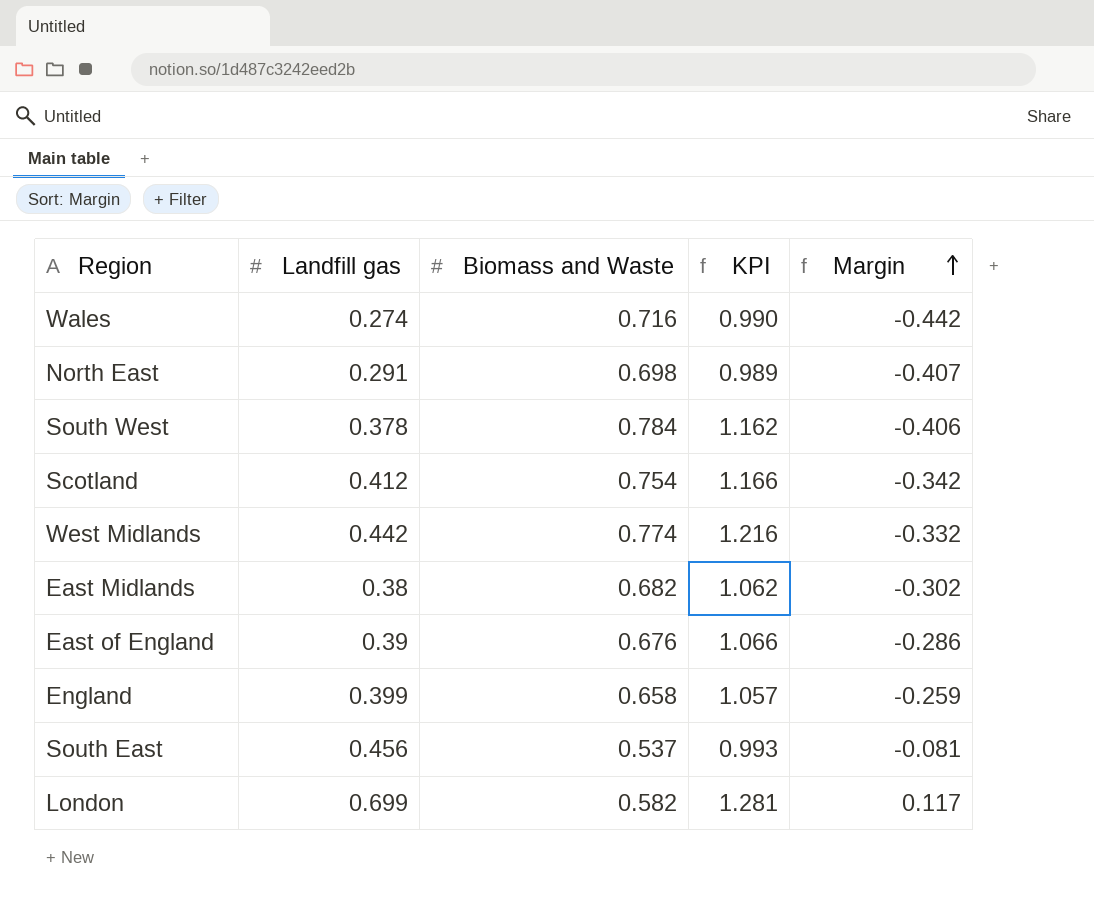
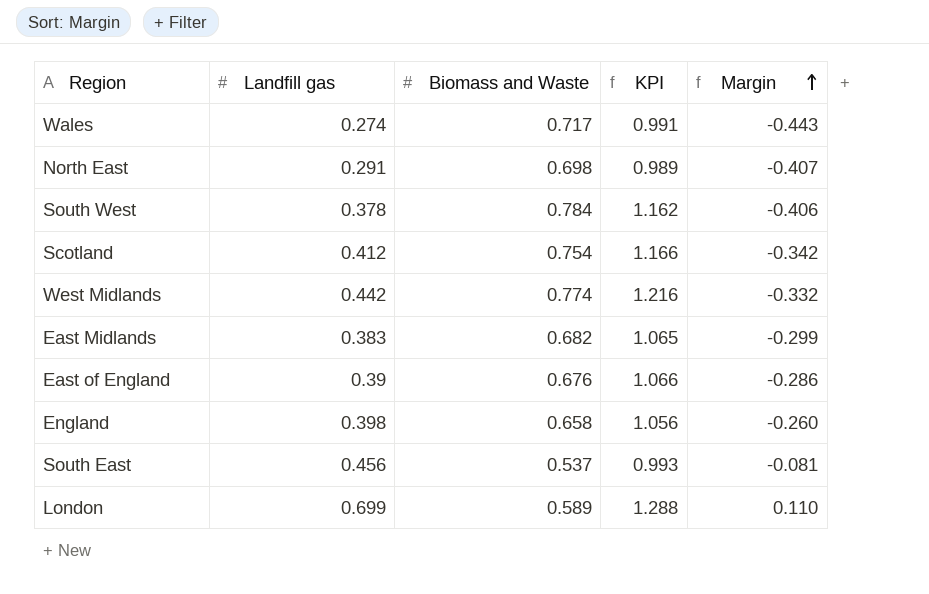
Wales | Biomass and Waste: 0.716 -> 0.717
Wales | KPI: 0.990 -> 0.991
Wales | Margin: -0.442 -> -0.443
East Midlands | Landfill gas: 0.38 -> 0.383
East Midlands | KPI: 1.062 -> 1.065
East Midlands | Margin: -0.302 -> -0.299
England | Landfill gas: 0.399 -> 0.398
England | KPI: 1.057 -> 1.056
England | Margin: -0.259 -> -0.260
London | Biomass and Waste: 0.582 -> 0.589
London | KPI: 1.281 -> 1.288
London | Margin: 0.117 -> 0.110

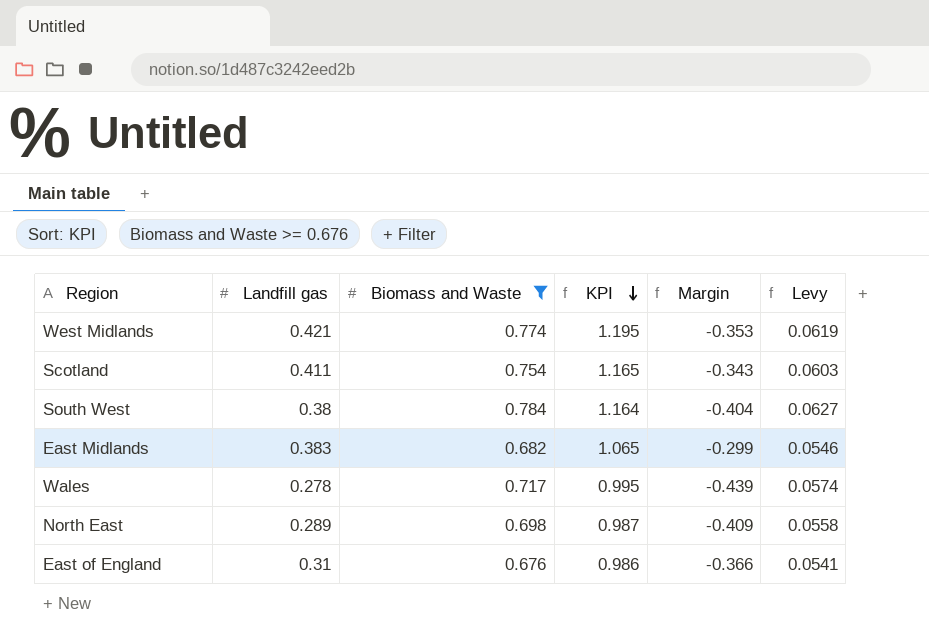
filter: none -> Biomass and Waste >= 0.676
row order: Margin ascending -> KPI descending
column Levy | formula: none -> [Biomass and Waste] * 0.08
West Midlands | Landfill gas: 0.442 -> 0.421
West Midlands | KPI: 1.216 -> 1.195
West Midlands | Margin: -0.332 -> -0.353
Scotland | Landfill gas: 0.412 -> 0.411
Scotland | KPI: 1.166 -> 1.165
Scotland | Margin: -0.342 -> -0.343
South West | Landfill gas: 0.378 -> 0.38
South West | KPI: 1.162 -> 1.164
South West | Margin: -0.406 -> -0.404
Wales | Landfill gas: 0.274 -> 0.278
Wales | KPI: 0.991 -> 0.995
Wales | Margin: -0.443 -> -0.439
North East | Landfill gas: 0.291 -> 0.289
North East | KPI: 0.989 -> 0.987
North East | Margin: -0.407 -> -0.409
East of England | Landfill gas: 0.39 -> 0.31
East of England | KPI: 1.066 -> 0.986
East of England | Margin: -0.286 -> -0.366

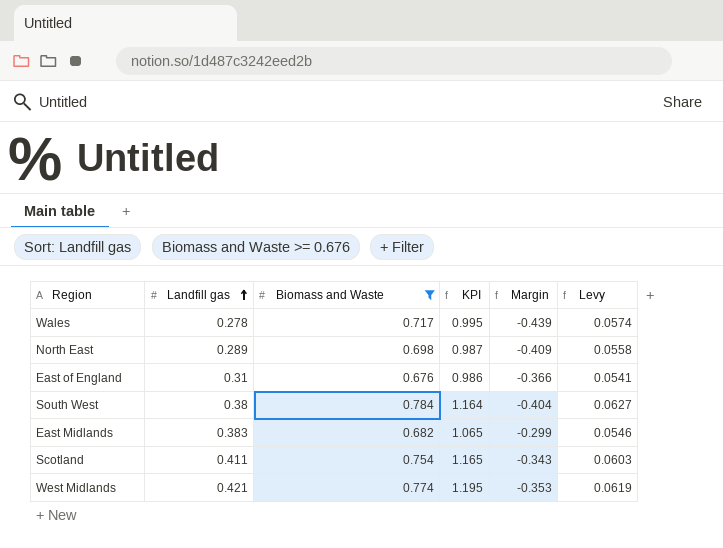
row order: KPI descending -> Landfill gas ascending

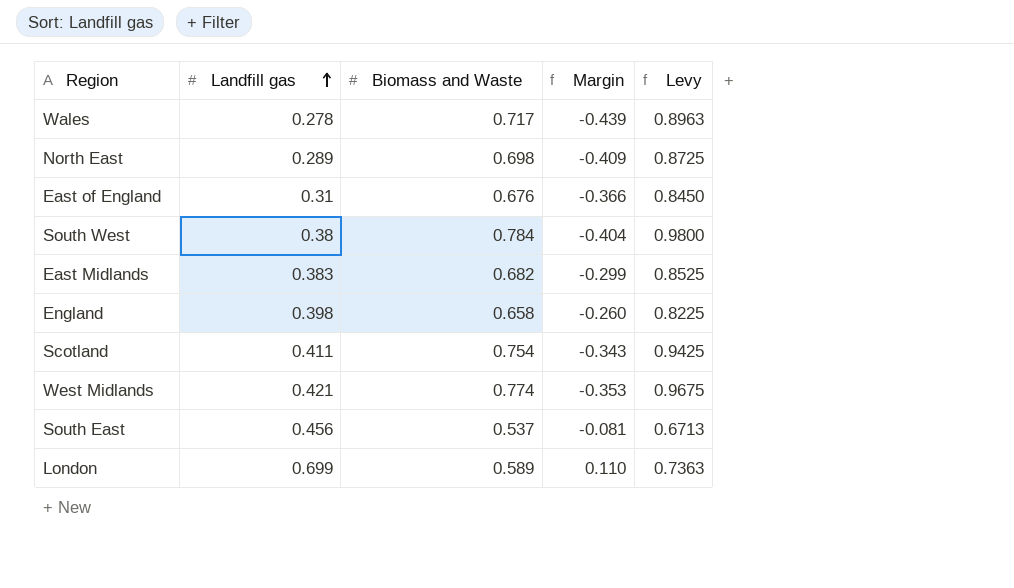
filter: Biomass and Waste >= 0.676 -> none
column KPI | formula: [Landfill gas] + [Biomass and Waste] -> none
column Levy | formula: [Biomass and Waste] * 0.08 -> [Biomass and Waste] * 1.25

